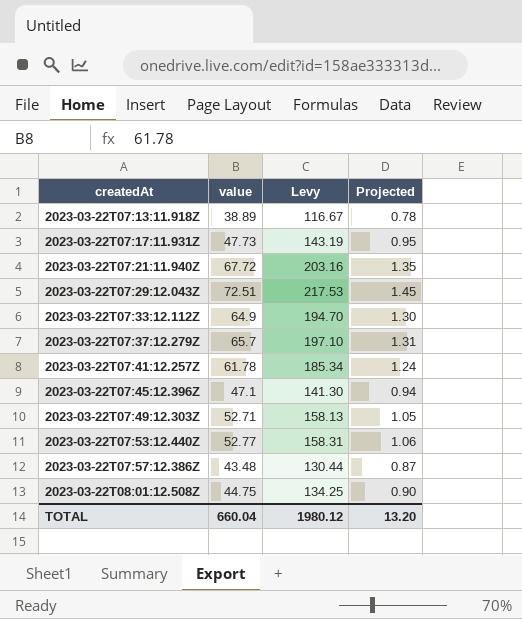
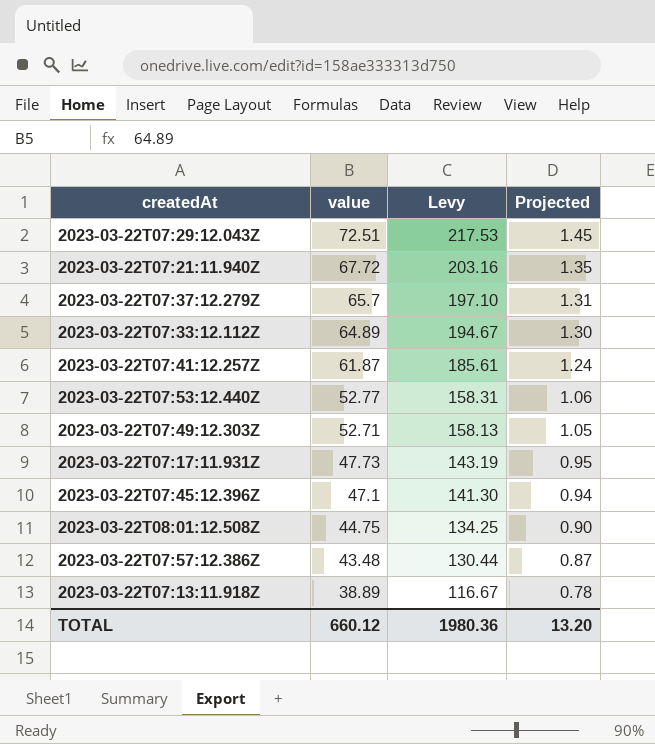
row order: createdAt ascending -> value descending
2023-03-22T07:33:12.112Z | value: 64.9 -> 64.89
2023-03-22T07:33:12.112Z | Levy: 194.70 -> 194.67
2023-03-22T07:41:12.257Z | value: 61.78 -> 61.87
2023-03-22T07:41:12.257Z | Levy: 185.34 -> 185.61
TOTAL | value: 660.04 -> 660.12
TOTAL | Levy: 1980.12 -> 1980.36

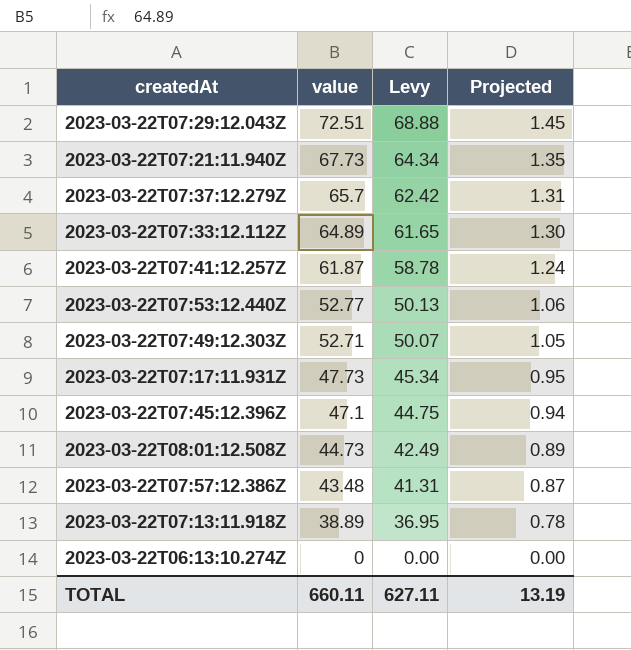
column Levy | formula: [value] * 3 -> [value] * 0.95
2023-03-22T07:21:11.940Z | value: 67.72 -> 67.73
2023-03-22T08:01:12.508Z | value: 44.75 -> 44.73
2023-03-22T08:01:12.508Z | Projected: 0.90 -> 0.89
row 2023-03-22T06:13:10.274Z: none -> 0 | 0.00 | 0.00
TOTAL | value: 660.12 -> 660.11
TOTAL | Levy: 1980.36 -> 627.11
TOTAL | Projected: 13.20 -> 13.19

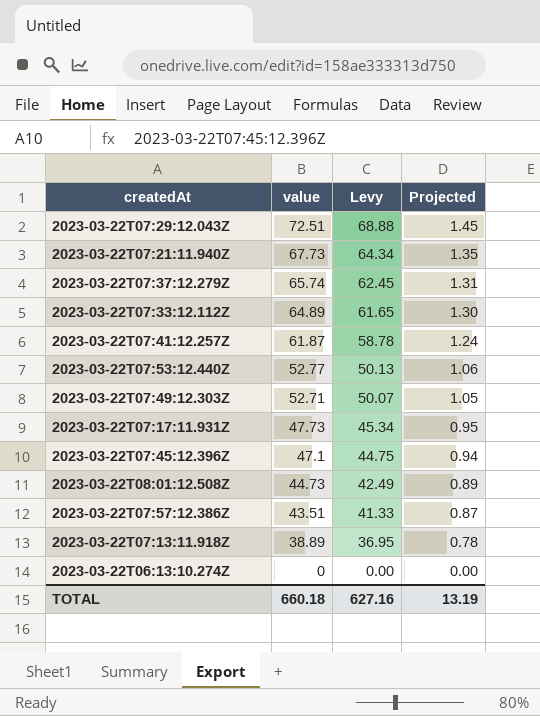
2023-03-22T07:37:12.279Z | value: 65.7 -> 65.74
2023-03-22T07:37:12.279Z | Levy: 62.42 -> 62.45
2023-03-22T07:57:12.386Z | value: 43.48 -> 43.51
2023-03-22T07:57:12.386Z | Levy: 41.31 -> 41.33
TOTAL | value: 660.11 -> 660.18
TOTAL | Levy: 627.11 -> 627.16

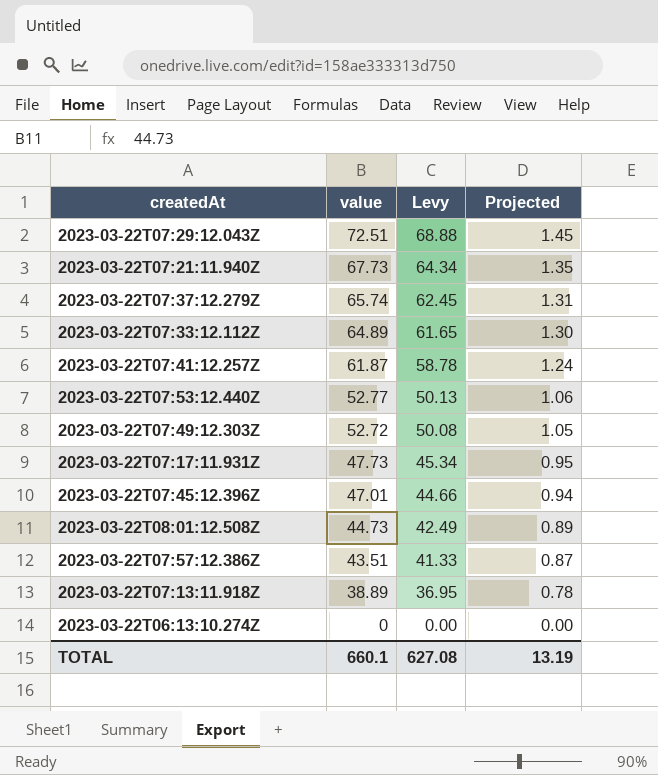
2023-03-22T07:49:12.303Z | value: 52.71 -> 52.72
2023-03-22T07:49:12.303Z | Levy: 50.07 -> 50.08
2023-03-22T07:45:12.396Z | value: 47.1 -> 47.01
2023-03-22T07:45:12.396Z | Levy: 44.75 -> 44.66
TOTAL | value: 660.18 -> 660.1
TOTAL | Levy: 627.16 -> 627.08

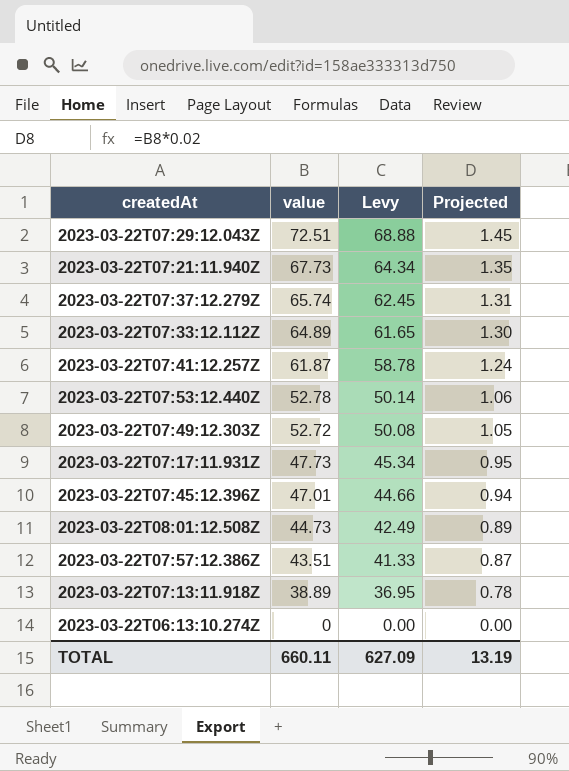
2023-03-22T07:53:12.440Z | value: 52.77 -> 52.78
2023-03-22T07:53:12.440Z | Levy: 50.13 -> 50.14
TOTAL | value: 660.1 -> 660.11
TOTAL | Levy: 627.08 -> 627.09

